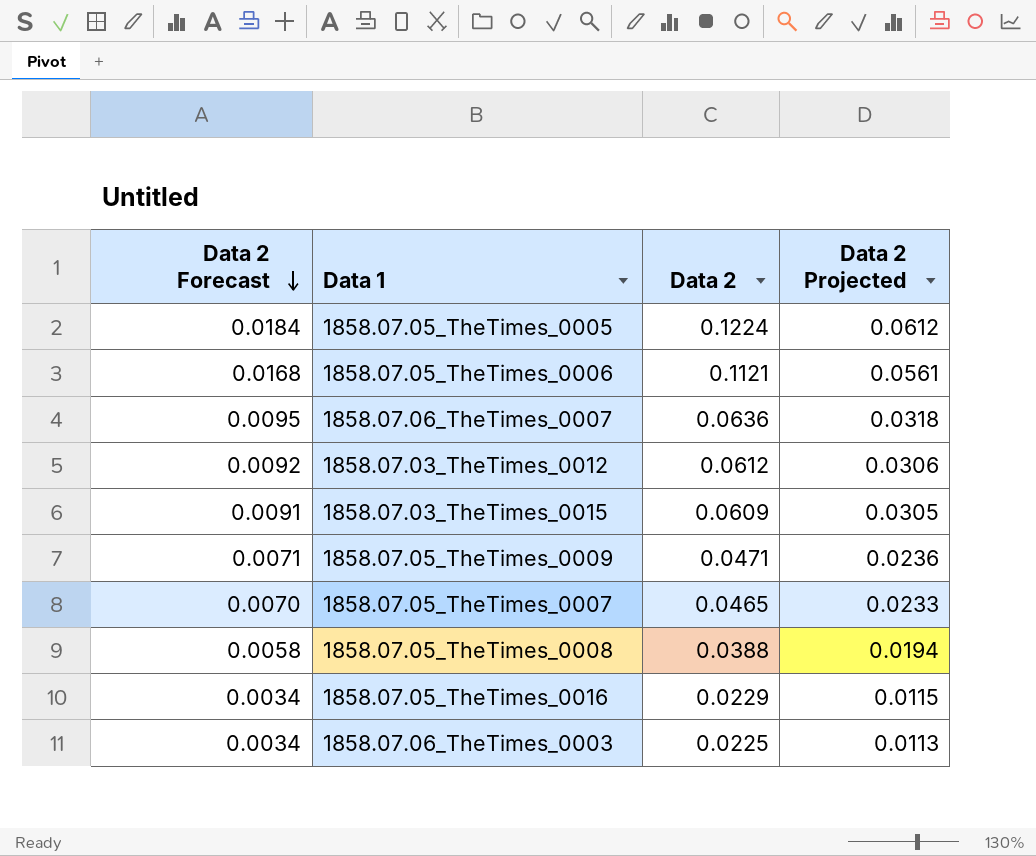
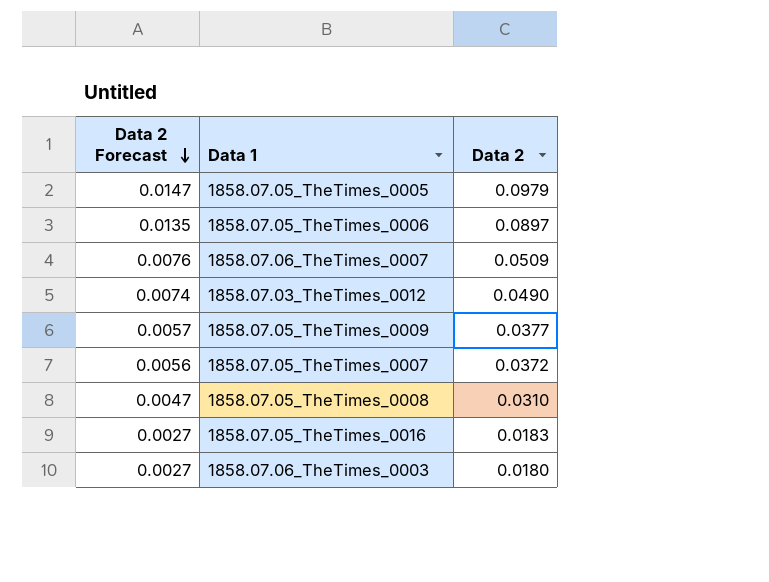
column Data 2 Projected | formula: [Data 2] * 0.5 -> none
row 1858.07.03_TheTimes_0015: 0.0091 | 0.0609 | 0.0305 -> none
1858.07.05_TheTimes_0005 | Data 2 Forecast: 0.0184 -> 0.0147
1858.07.05_TheTimes_0005 | Data 2: 0.1224 -> 0.0979
1858.07.05_TheTimes_0006 | Data 2 Forecast: 0.0168 -> 0.0135
1858.07.05_TheTimes_0006 | Data 2: 0.1121 -> 0.0897
1858.07.06_TheTimes_0007 | Data 2 Forecast: 0.0095 -> 0.0076
1858.07.06_TheTimes_0007 | Data 2: 0.0636 -> 0.0509
1858.07.03_TheTimes_0012 | Data 2 Forecast: 0.0092 -> 0.0074
1858.07.03_TheTimes_0012 | Data 2: 0.0612 -> 0.0490
1858.07.05_TheTimes_0009 | Data 2 Forecast: 0.0071 -> 0.0057
1858.07.05_TheTimes_0009 | Data 2: 0.0471 -> 0.0377
1858.07.05_TheTimes_0007 | Data 2 Forecast: 0.0070 -> 0.0056
1858.07.05_TheTimes_0007 | Data 2: 0.0465 -> 0.0372
1858.07.05_TheTimes_0008 | Data 2 Forecast: 0.0058 -> 0.0047
1858.07.05_TheTimes_0008 | Data 2: 0.0388 -> 0.0310
1858.07.05_TheTimes_0016 | Data 2 Forecast: 0.0034 -> 0.0027
1858.07.05_TheTimes_0016 | Data 2: 0.0229 -> 0.0183
1858.07.06_TheTimes_0003 | Data 2 Forecast: 0.0034 -> 0.0027
1858.07.06_TheTimes_0003 | Data 2: 0.0225 -> 0.0180

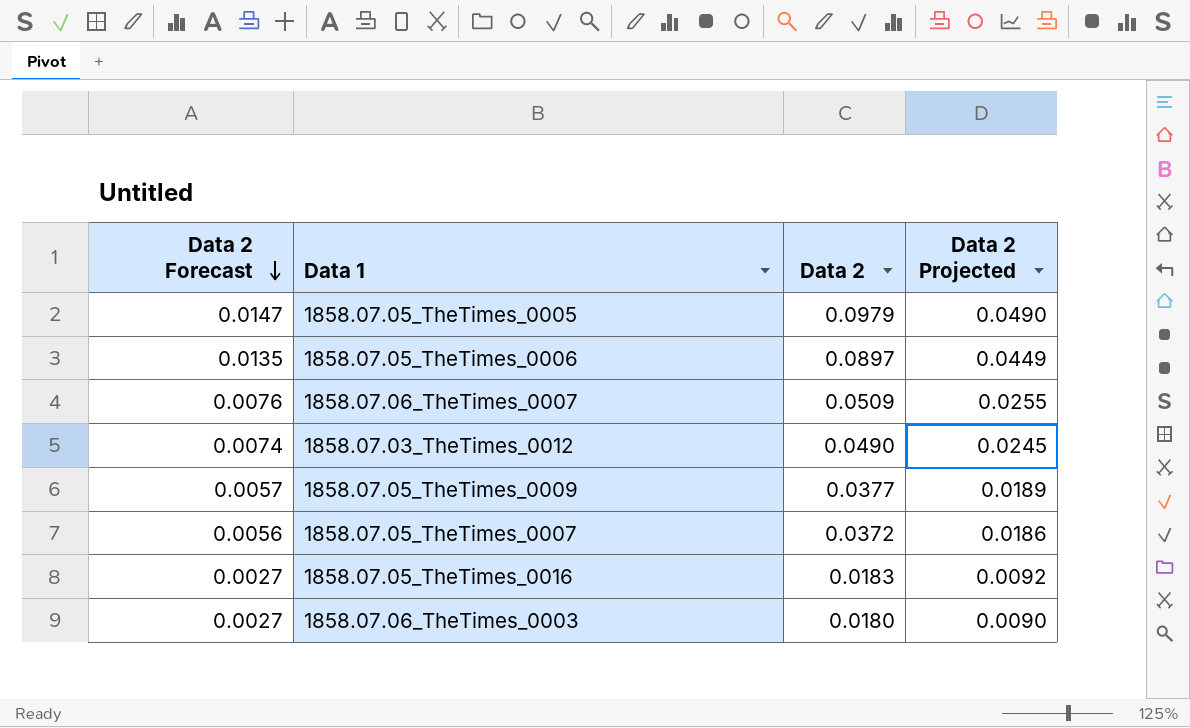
column Data 2 Projected | formula: none -> [Data 2] * 0.5
row 1858.07.05_TheTimes_0008: 0.0047 | 0.0310 -> none

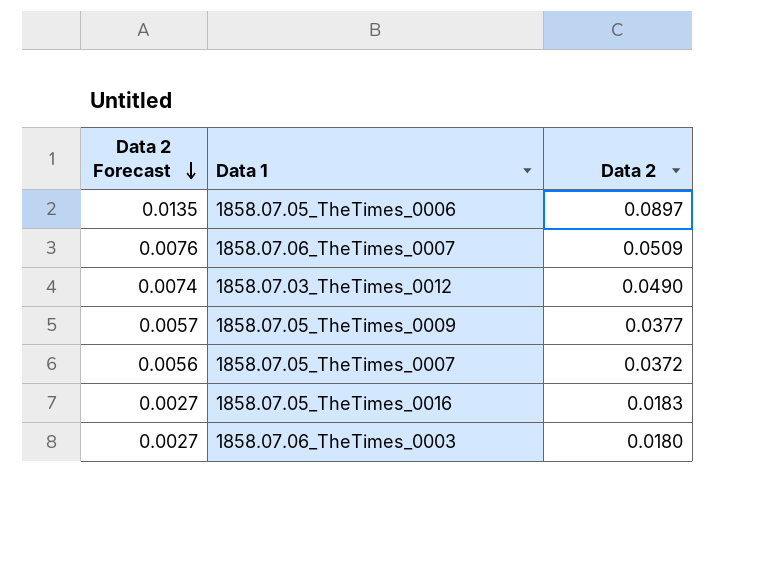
column Data 2 Projected | formula: [Data 2] * 0.5 -> none
row 1858.07.05_TheTimes_0005: 0.0147 | 0.0979 | 0.0490 -> none

